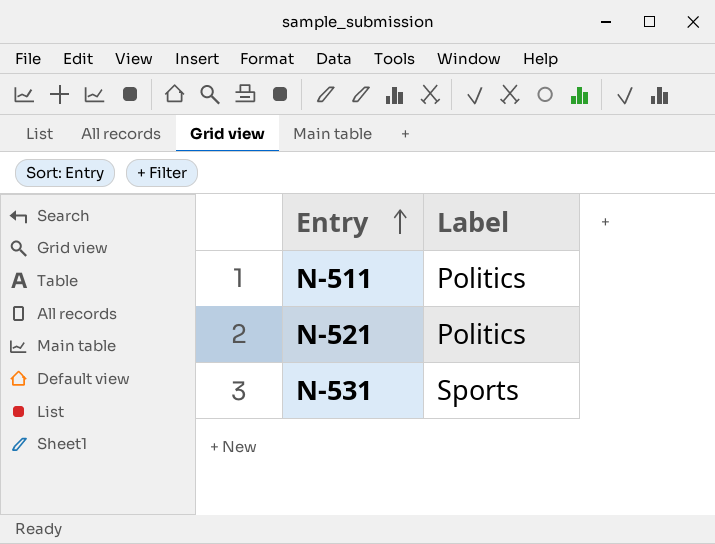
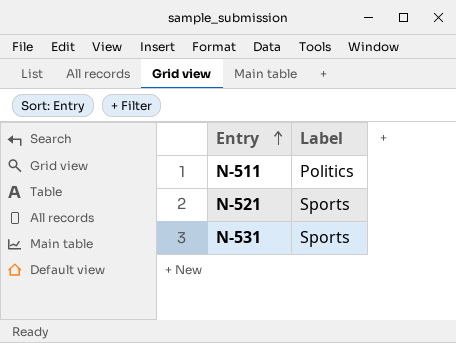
N-521 | Label: Politics -> Sports

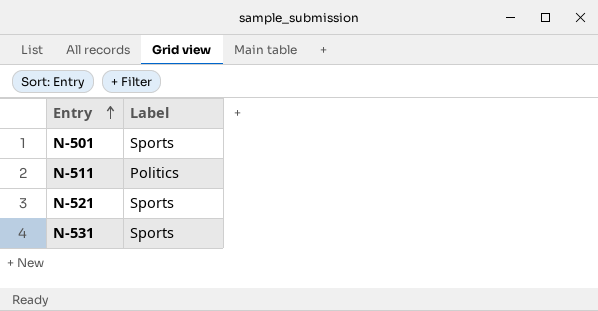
row N-501: none -> Sports

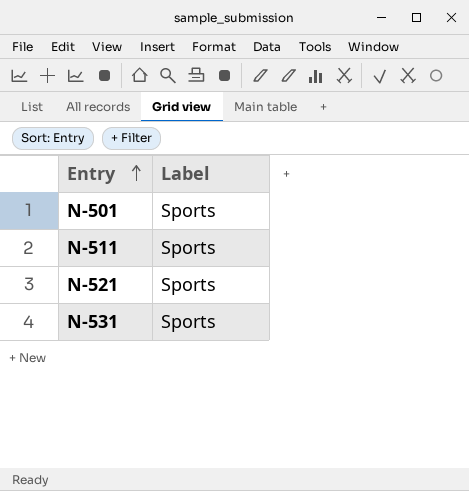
N-511 | Label: Politics -> Sports

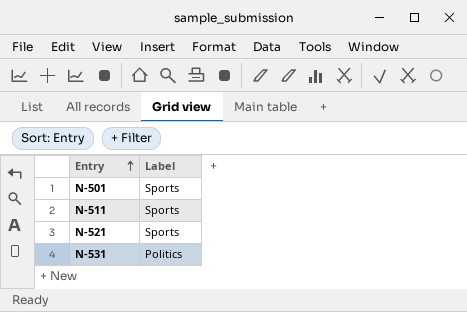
N-531 | Label: Sports -> Politics

